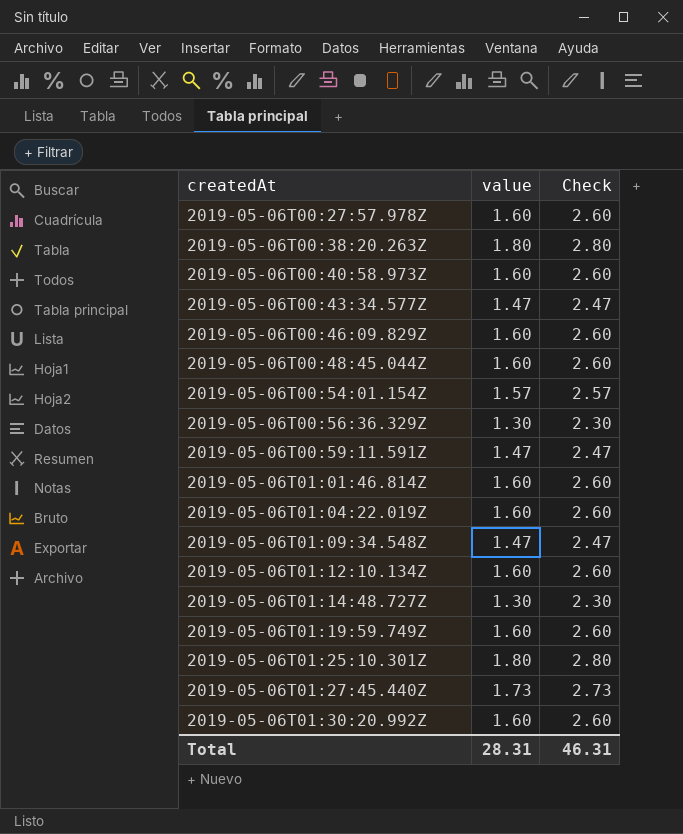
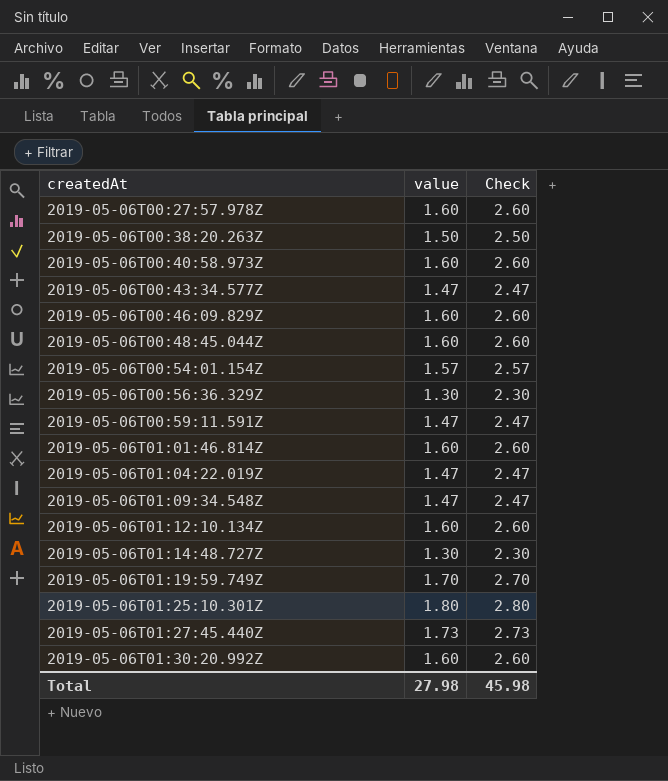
2019-05-06T00:38:20.263Z | value: 1.80 -> 1.50
2019-05-06T00:38:20.263Z | Check: 2.80 -> 2.50
2019-05-06T01:04:22.019Z | value: 1.60 -> 1.47
2019-05-06T01:04:22.019Z | Check: 2.60 -> 2.47
2019-05-06T01:19:59.749Z | value: 1.60 -> 1.70
2019-05-06T01:19:59.749Z | Check: 2.60 -> 2.70
Total | value: 28.31 -> 27.98
Total | Check: 46.31 -> 45.98

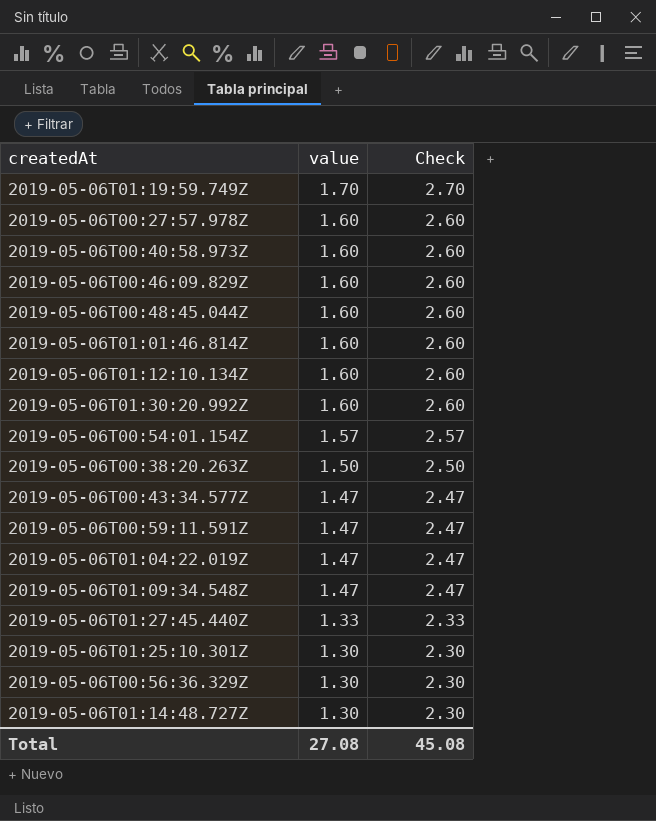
row order: createdAt ascending -> value descending
2019-05-06T01:27:45.440Z | value: 1.73 -> 1.33
2019-05-06T01:27:45.440Z | Check: 2.73 -> 2.33
2019-05-06T01:25:10.301Z | value: 1.80 -> 1.30
2019-05-06T01:25:10.301Z | Check: 2.80 -> 2.30
Total | value: 27.98 -> 27.08
Total | Check: 45.98 -> 45.08

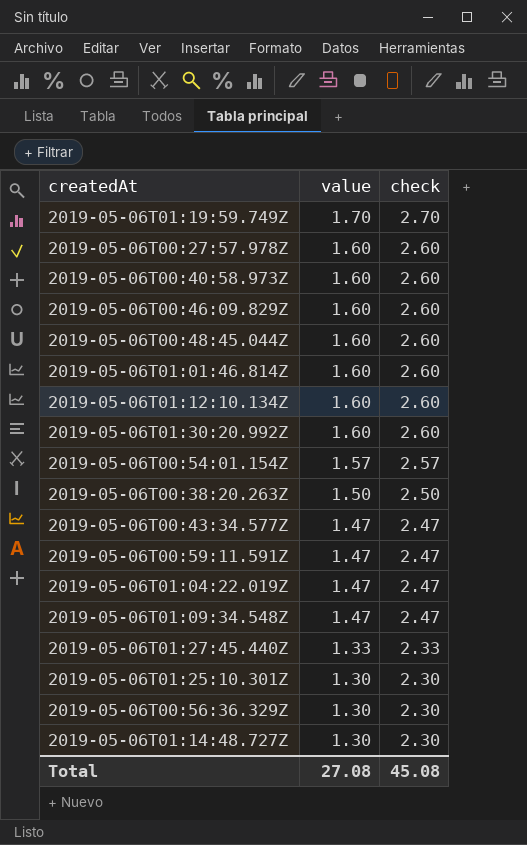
column name: Check -> check

